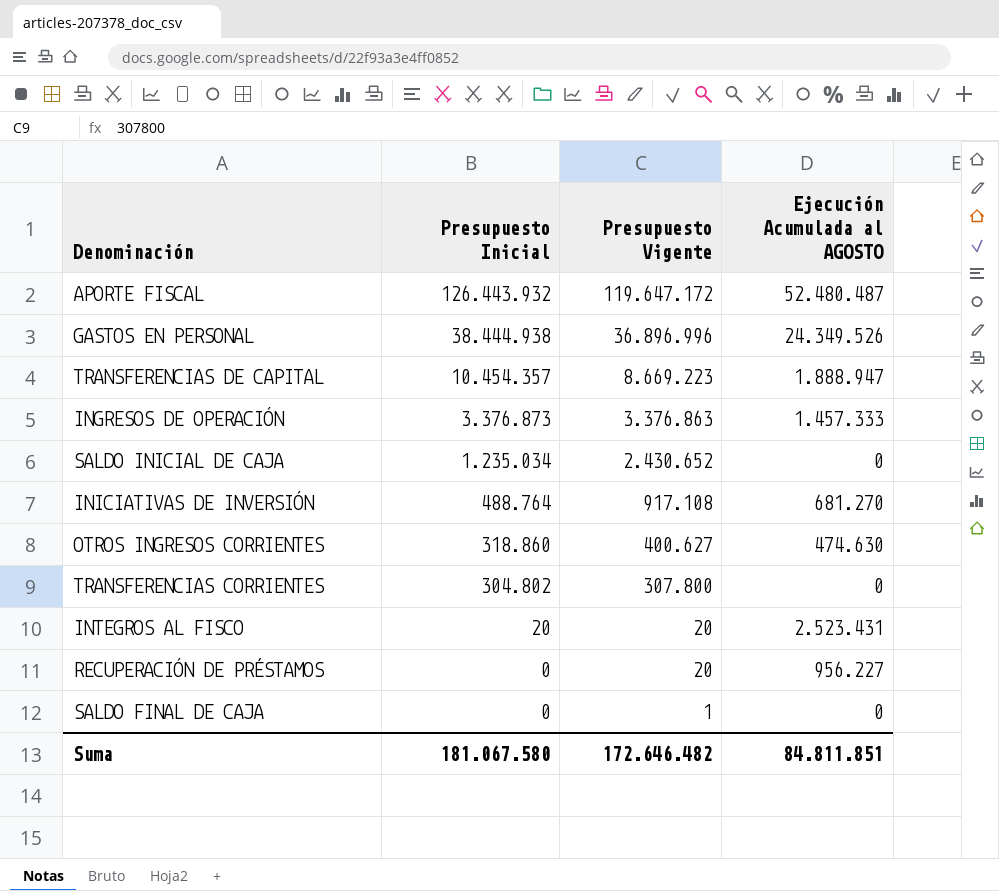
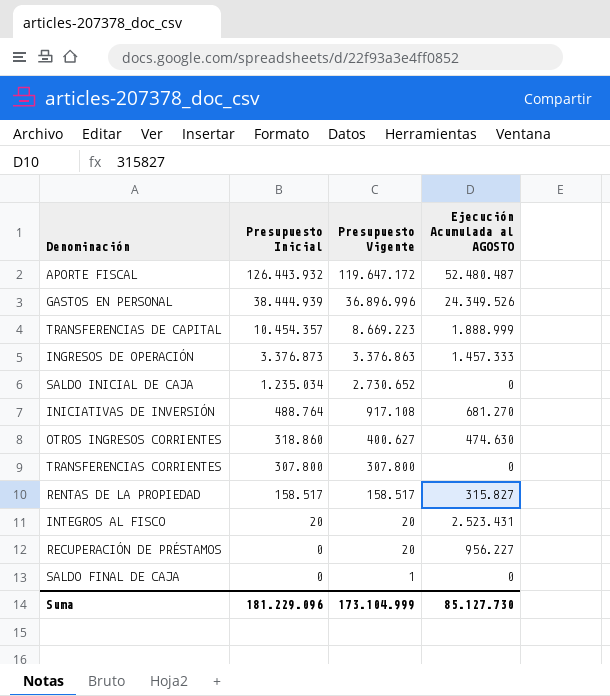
GASTOS EN PERSONAL | Presupuesto Inicial: 38.444.938 -> 38.444.939
TRANSFERENCIAS DE CAPITAL | Ejecución Acumulada al AGOSTO: 1.888.947 -> 1.888.999
SALDO INICIAL DE CAJA | Presupuesto Vigente: 2.430.652 -> 2.730.652
TRANSFERENCIAS CORRIENTES | Presupuesto Inicial: 304.802 -> 307.800
row RENTAS DE LA PROPIEDAD: none -> 158.517 | 158.517 | 315.827
Suma | Presupuesto Inicial: 181.067.580 -> 181.229.096
Suma | Presupuesto Vigente: 172.646.482 -> 173.104.999
Suma | Ejecución Acumulada al AGOSTO: 84.811.851 -> 85.127.730

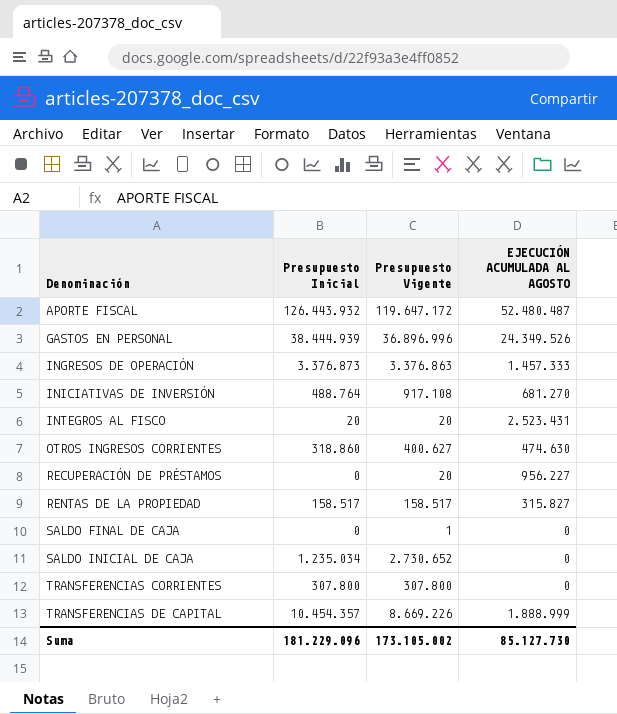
row order: Presupuesto Inicial descending -> Denominación ascending
column name: Ejecución Acumulada al AGOSTO -> EJECUCIÓN ACUMULADA AL AGOSTO
TRANSFERENCIAS DE CAPITAL | Presupuesto Vigente: 8.669.223 -> 8.669.226
Suma | Presupuesto Vigente: 173.104.999 -> 173.105.002

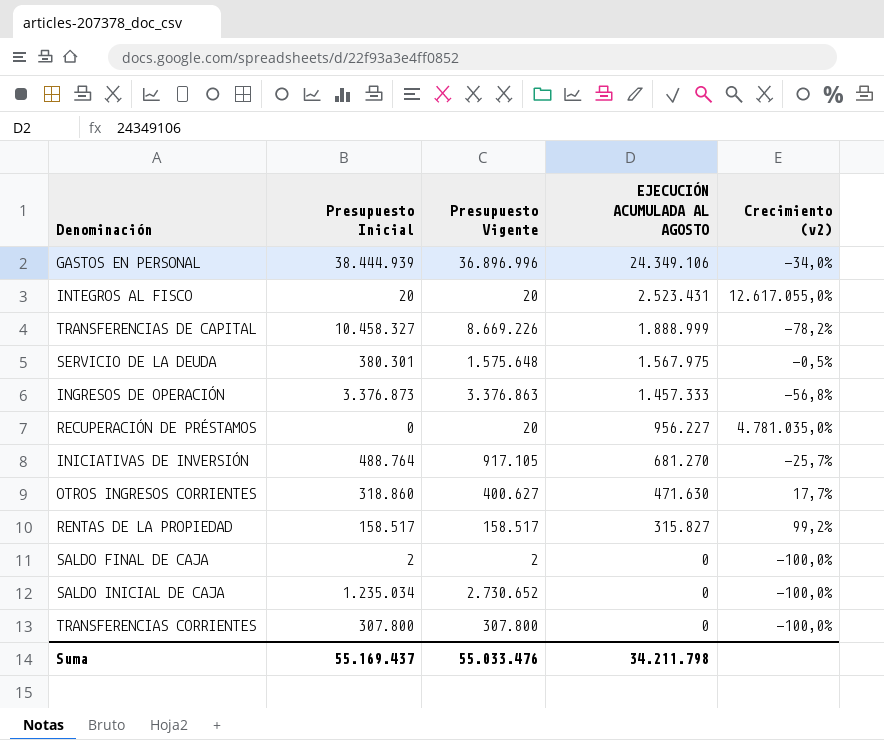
row order: Denominación ascending -> EJECUCIÓN ACUMULADA AL AGOSTO descending
column Crecimiento (v2) | formula: none -> ([EJECUCIÓN ACUMULADA AL AGOSTO] - [Presupuesto Vigente]) / [Presupuesto Vigente]
row APORTE FISCAL: 126.443.932 | 119.647.172 | 52.480.487 -> none
GASTOS EN PERSONAL | EJECUCIÓN ACUMULADA AL AGOSTO: 24.349.526 -> 24.349.106
TRANSFERENCIAS DE CAPITAL | Presupuesto Inicial: 10.454.357 -> 10.458.327
row SERVICIO DE LA DEUDA: none -> 380.301 | 1.575.648 | 1.567.975 | -0,5%
INICIATIVAS DE INVERSIÓN | Presupuesto Vigente: 917.108 -> 917.105
OTROS INGRESOS CORRIENTES | EJECUCIÓN ACUMULADA AL AGOSTO: 474.630 -> 471.630
SALDO FINAL DE CAJA | Presupuesto Inicial: 0 -> 2
SALDO FINAL DE CAJA | Presupuesto Vigente: 1 -> 2
Suma | Presupuesto Inicial: 181.229.096 -> 55.169.437
Suma | Presupuesto Vigente: 173.105.002 -> 55.033.476
Suma | EJECUCIÓN ACUMULADA AL AGOSTO: 85.127.730 -> 34.211.798

